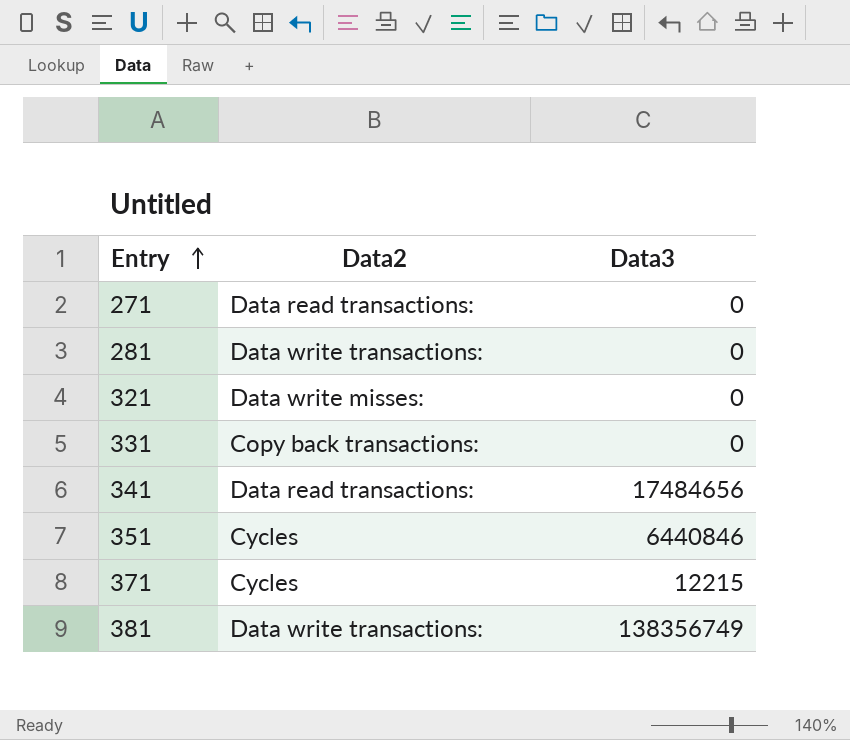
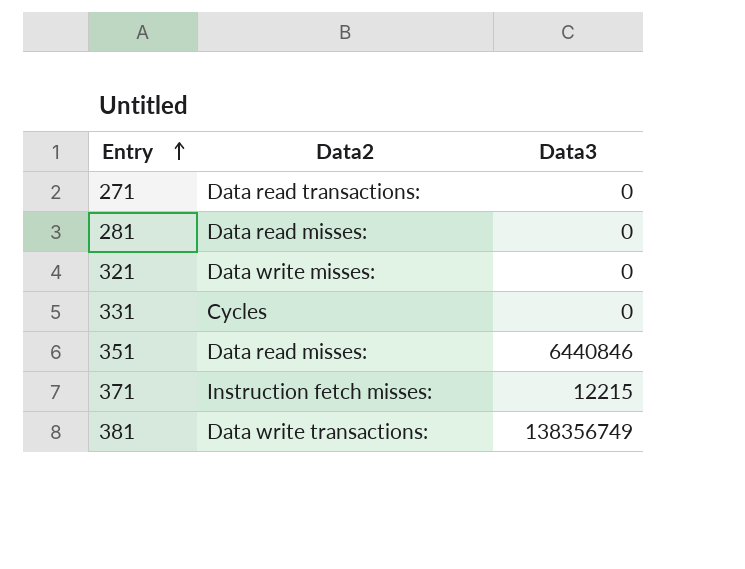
row 341: Data read transactions: | 17484656 -> none
281 | Data2: Data write transactions: -> Data read misses:
331 | Data2: Copy back transactions: -> Cycles
351 | Data2: Cycles -> Data read misses:
371 | Data2: Cycles -> Instruction fetch misses:

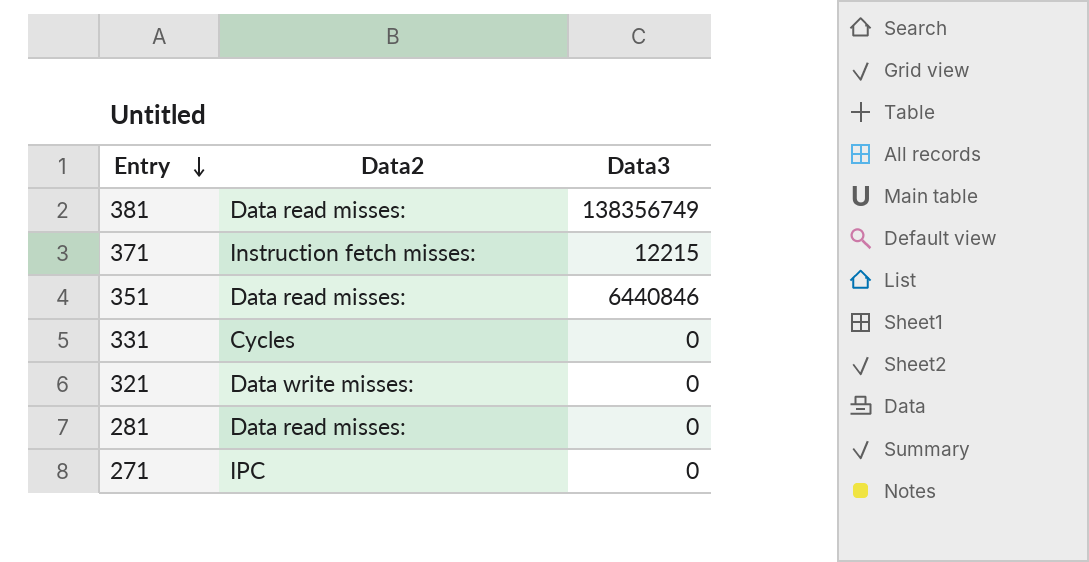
row order: Entry ascending -> Entry descending
381 | Data2: Data write transactions: -> Data read misses:
271 | Data2: Data read transactions: -> IPC

